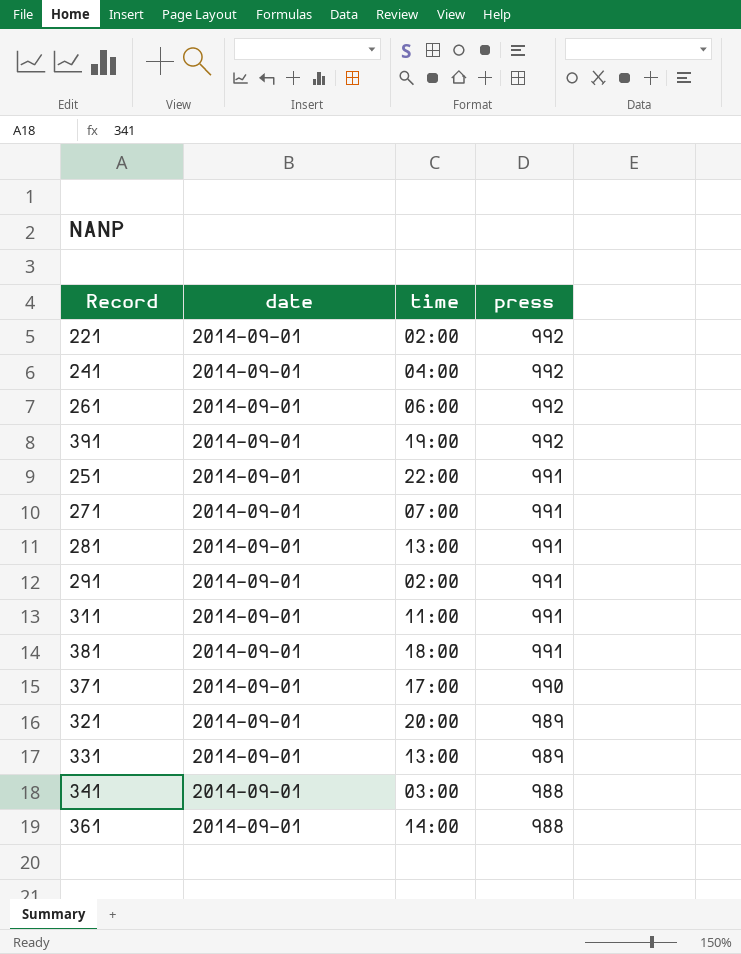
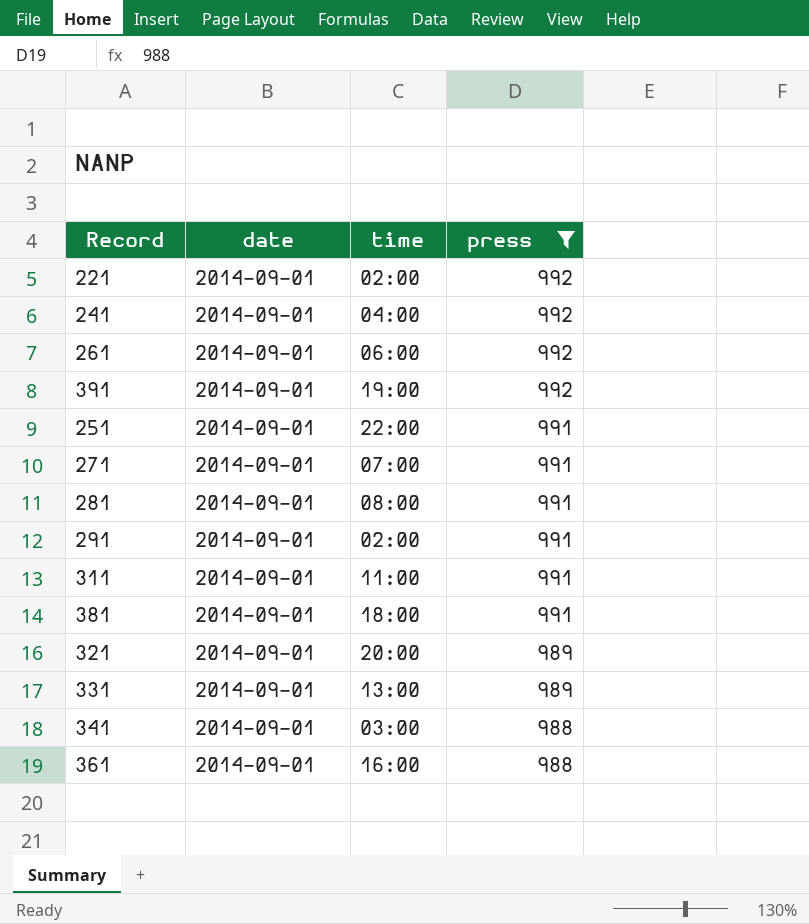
filter: none -> press != 990
281 | time: 13:00 -> 08:00
361 | time: 14:00 -> 16:00

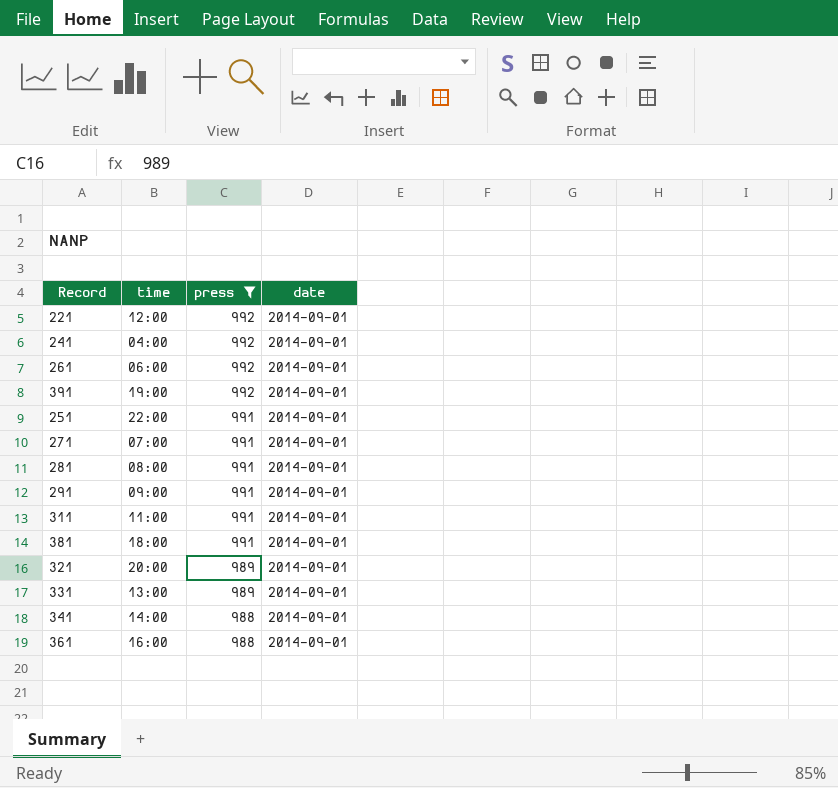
column date | position: 2 -> 4
221 | time: 02:00 -> 12:00
291 | time: 02:00 -> 09:00
341 | time: 03:00 -> 14:00

